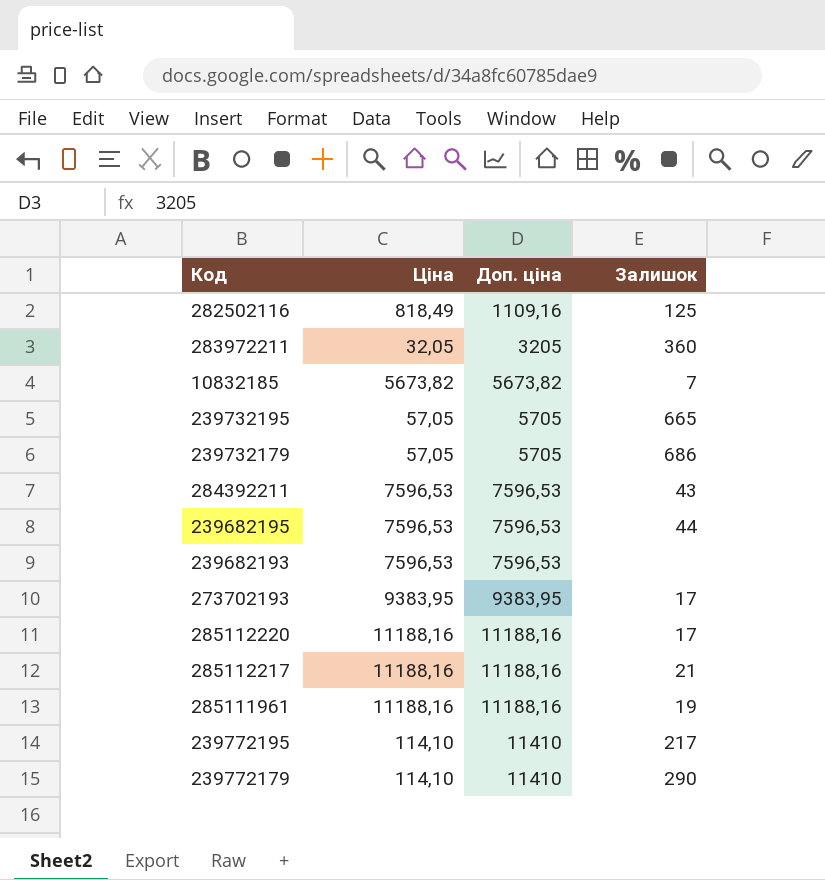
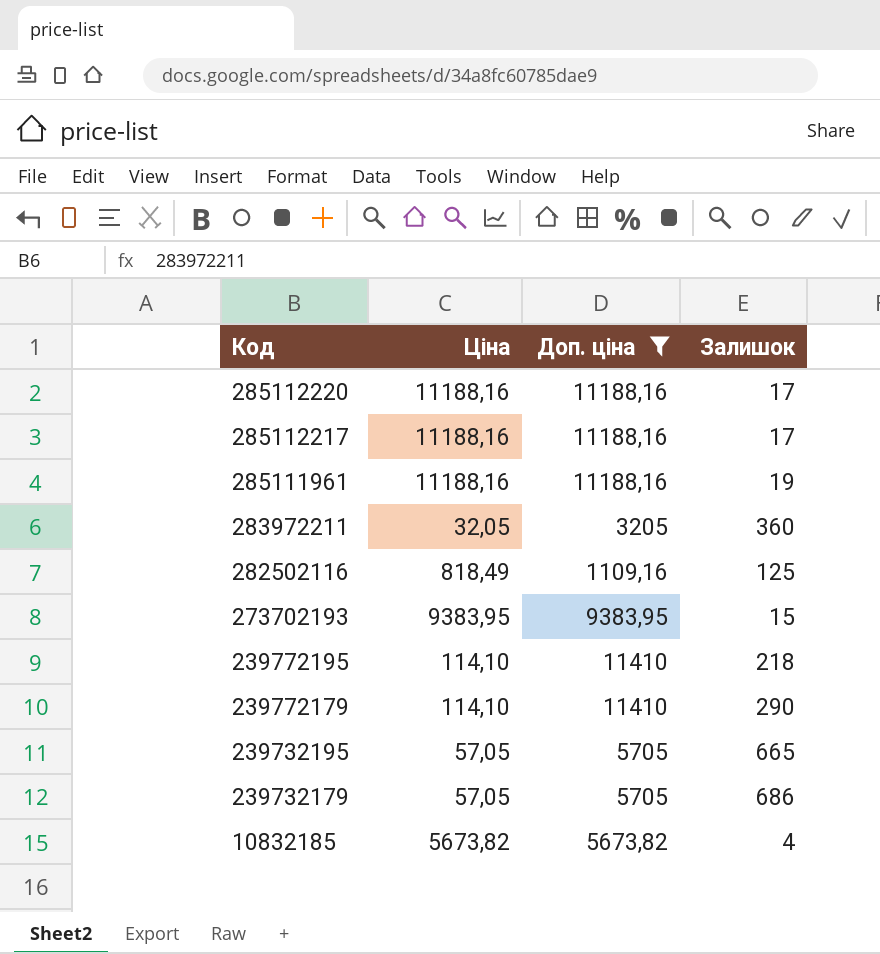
filter: none -> Доп. ціна != 7596,53
row order: Доп. ціна ascending -> Код descending
285112217 | Залишок: 21 -> 17
273702193 | Залишок: 17 -> 15
239772195 | Залишок: 217 -> 218
10832185 | Залишок: 7 -> 4

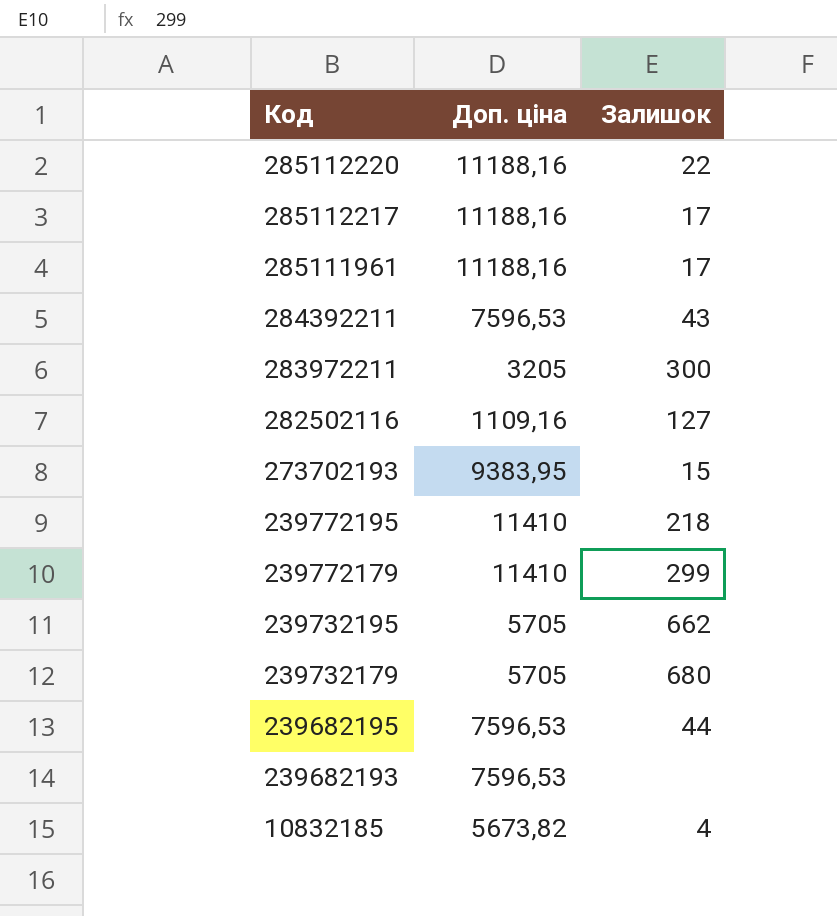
filter: Доп. ціна != 7596,53 -> none
column Ціна | position: 2 -> none
285112220 | Залишок: 17 -> 22
285111961 | Залишок: 19 -> 17
283972211 | Залишок: 360 -> 300
282502116 | Залишок: 125 -> 127
239772179 | Залишок: 290 -> 299
239732195 | Залишок: 665 -> 662
239732179 | Залишок: 686 -> 680

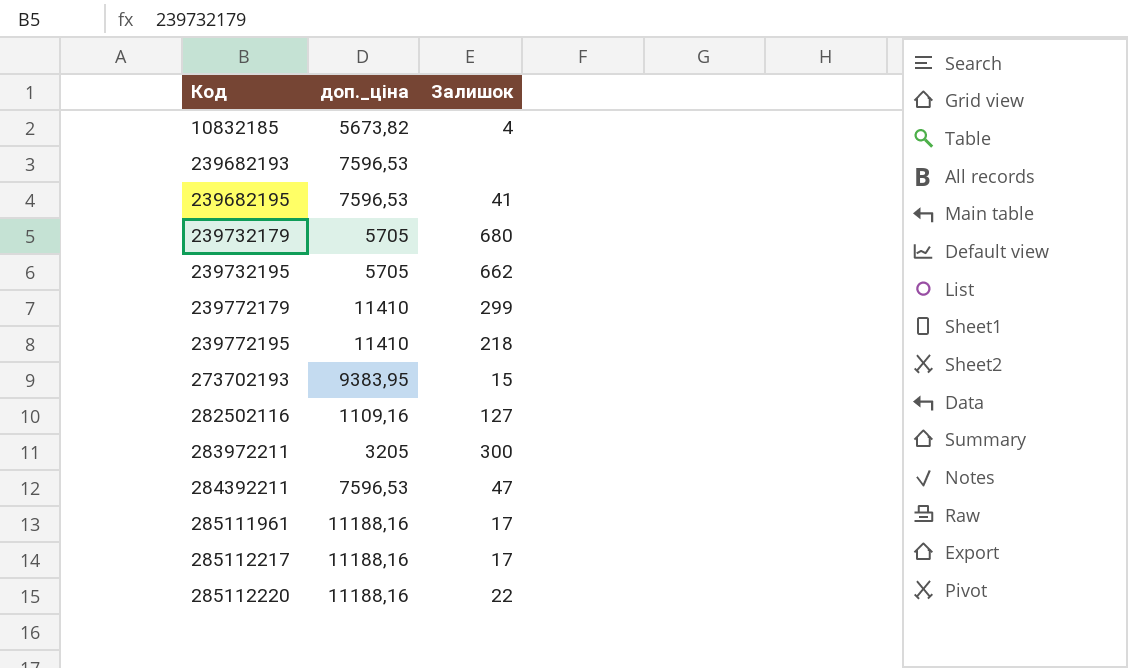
row order: Код descending -> Код ascending
column name: Доп. ціна -> доп._ціна
239682195 | Залишок: 44 -> 41
284392211 | Залишок: 43 -> 47

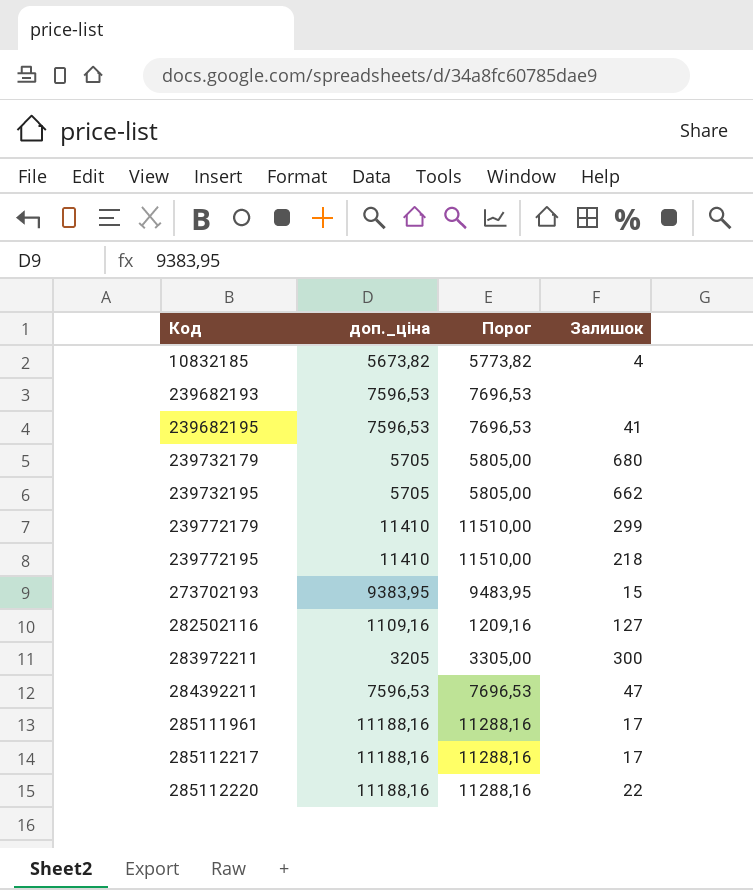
column Порог | formula: none -> [доп._ціна] + 100

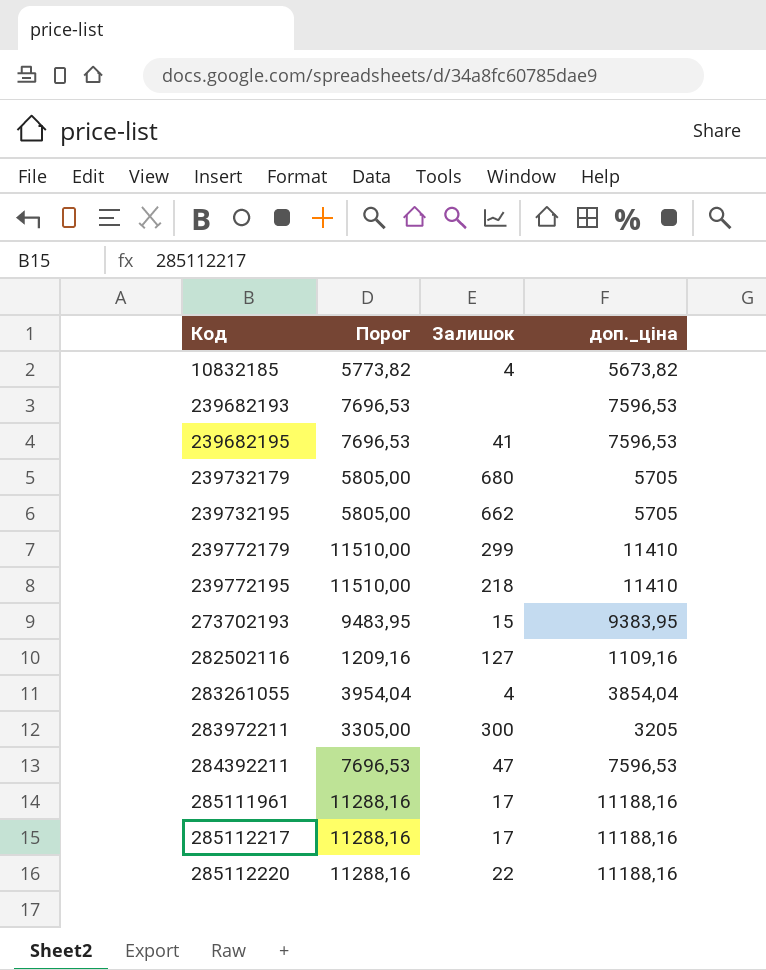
column доп._ціна | position: 2 -> 4
row 283261055: none -> 3954,04 | 4 | 3854,04

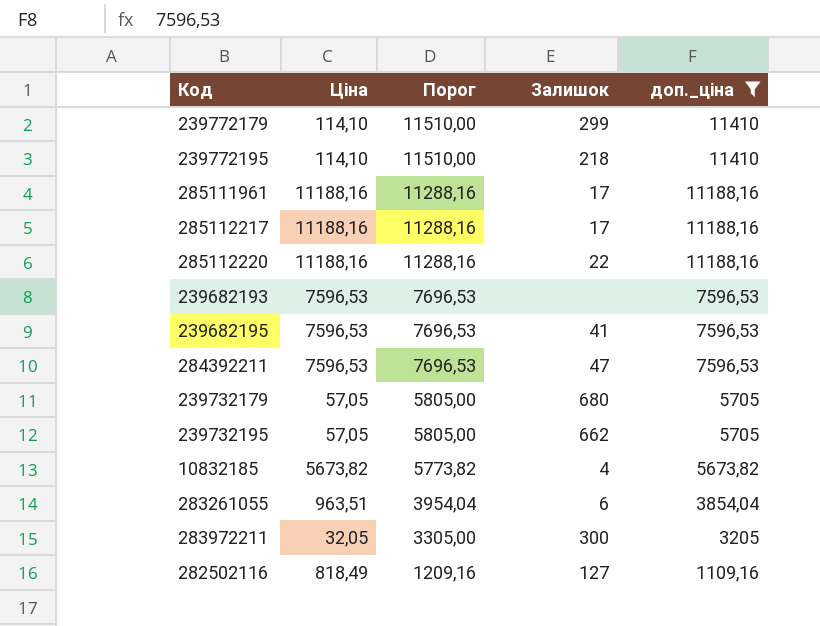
filter: none -> доп._ціна != 9383,95
row order: Код ascending -> Порог descending
column Ціна | position: none -> 2
283261055 | Залишок: 4 -> 6

